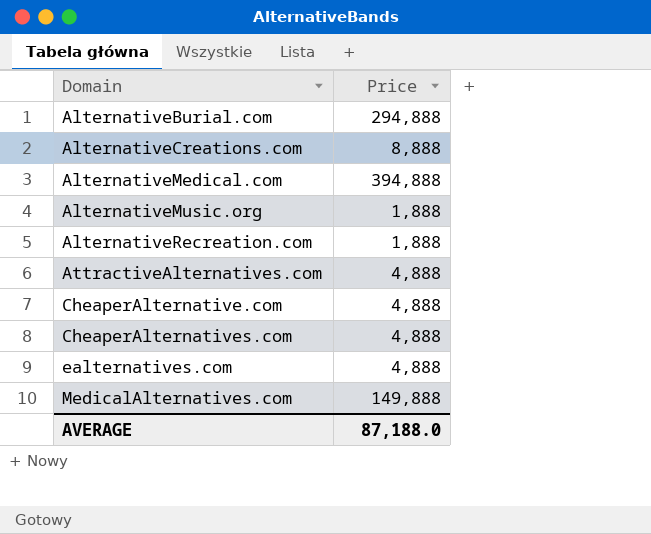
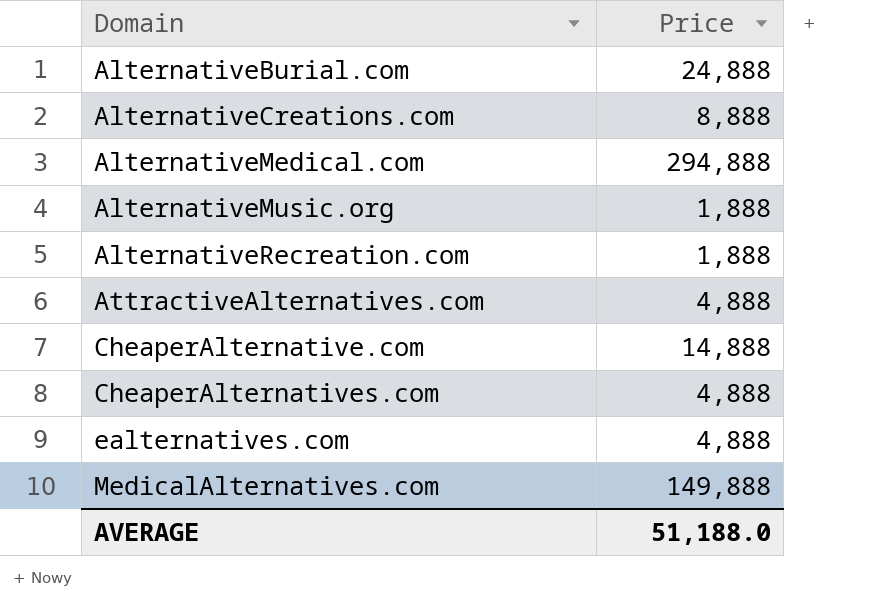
AlternativeBurial.com | Price: 294,888 -> 24,888
AlternativeMedical.com | Price: 394,888 -> 294,888
CheaperAlternative.com | Price: 4,888 -> 14,888
AVERAGE | Price: 87,188.0 -> 51,188.0

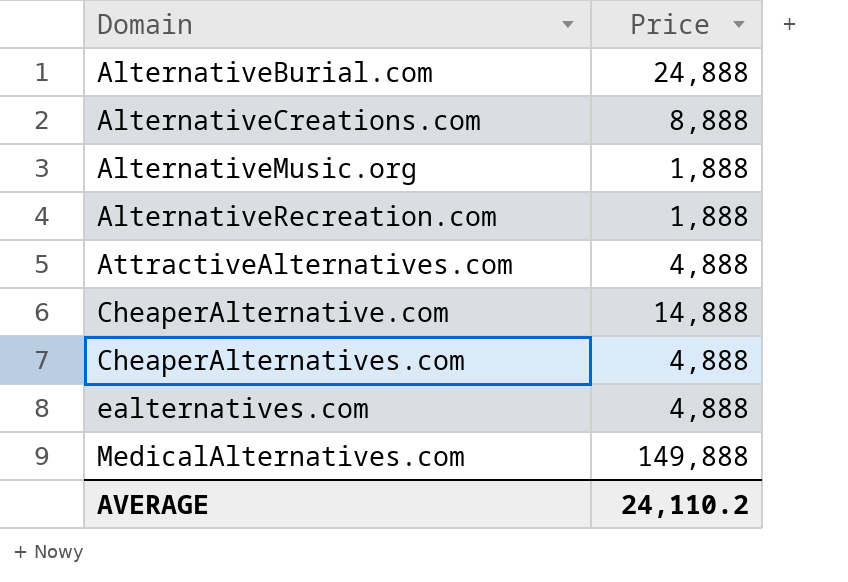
row AlternativeMedical.com: 294,888 -> none
AVERAGE | Price: 51,188.0 -> 24,110.2

